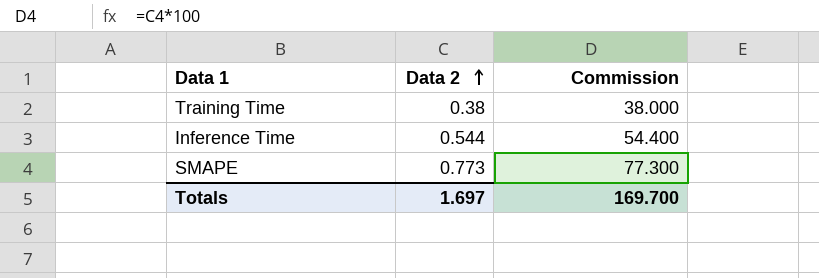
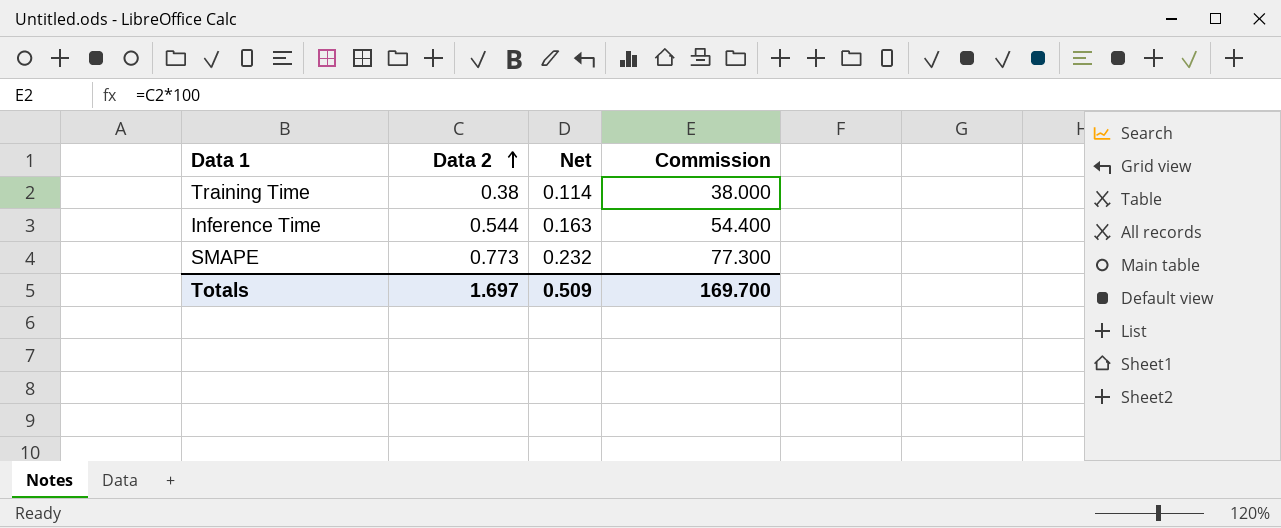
column Net | formula: none -> [Data 2] * 0.3

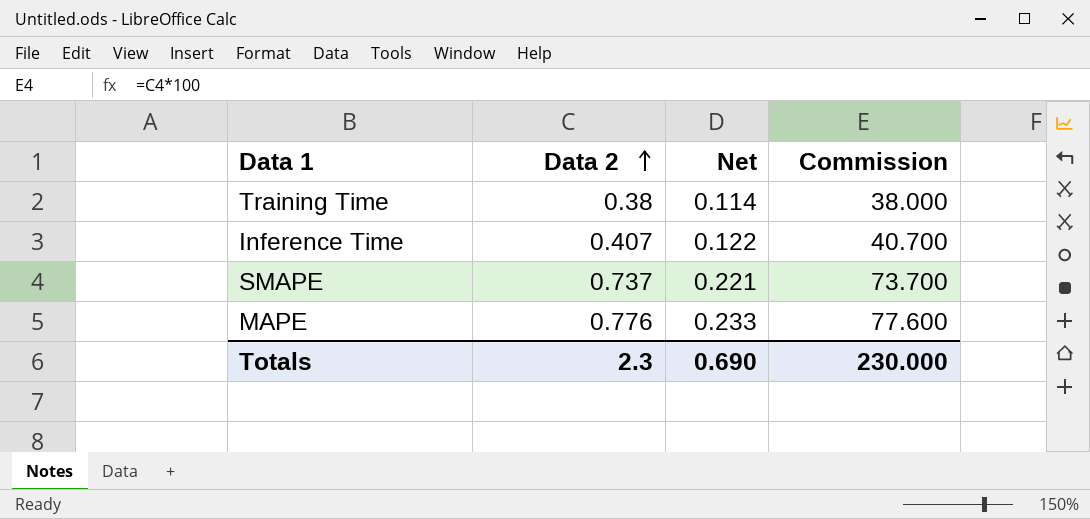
Inference Time | Data 2: 0.544 -> 0.407
Inference Time | Net: 0.163 -> 0.122
Inference Time | Commission: 54.400 -> 40.700
SMAPE | Data 2: 0.773 -> 0.737
SMAPE | Net: 0.232 -> 0.221
SMAPE | Commission: 77.300 -> 73.700
row MAPE: none -> 0.776 | 0.233 | 77.600
Totals | Data 2: 1.697 -> 2.3
Totals | Net: 0.509 -> 0.690
Totals | Commission: 169.700 -> 230.000

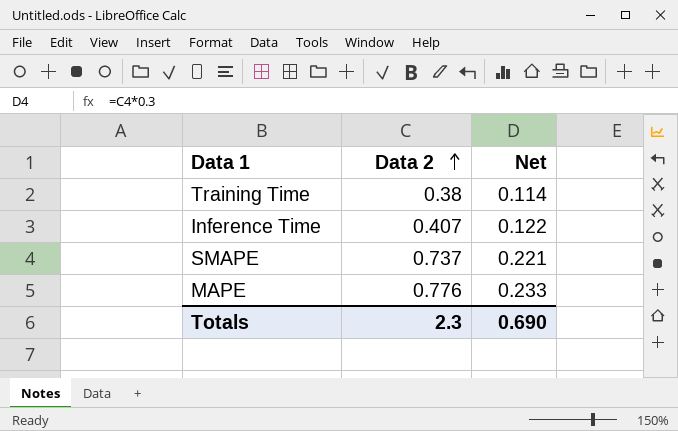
column Commission | formula: [Data 2] * 100 -> none

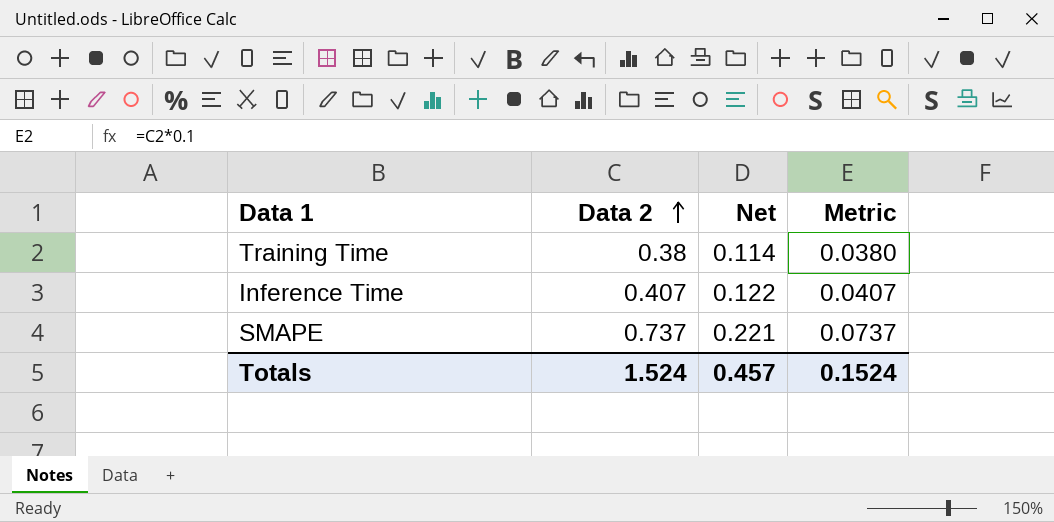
column Metric | formula: none -> [Data 2] * 0.1
row MAPE: 0.776 | 0.233 -> none
Totals | Data 2: 2.3 -> 1.524
Totals | Net: 0.690 -> 0.457

